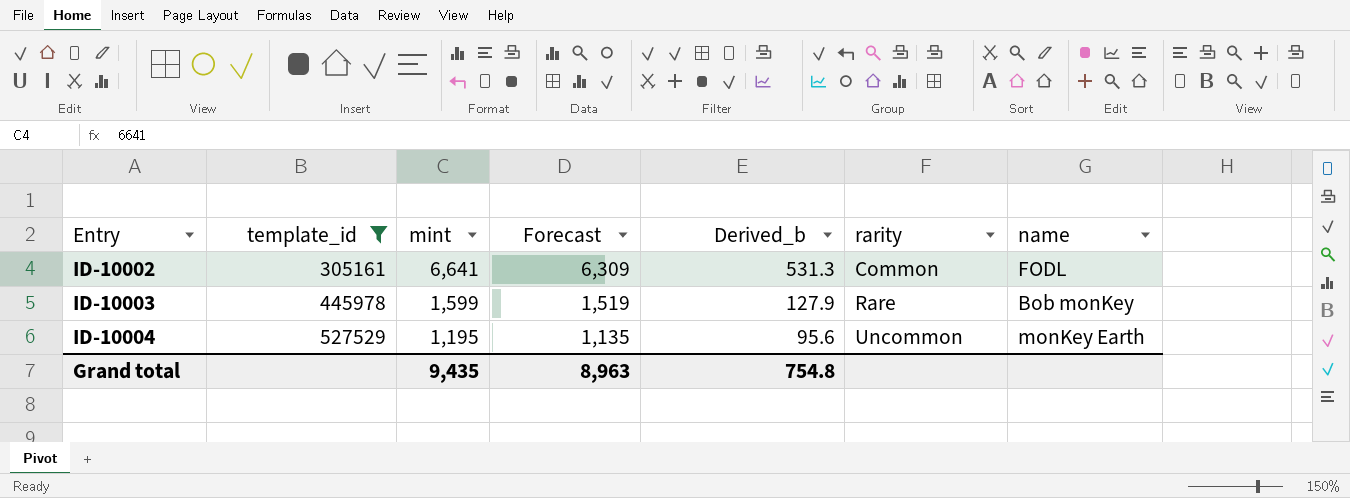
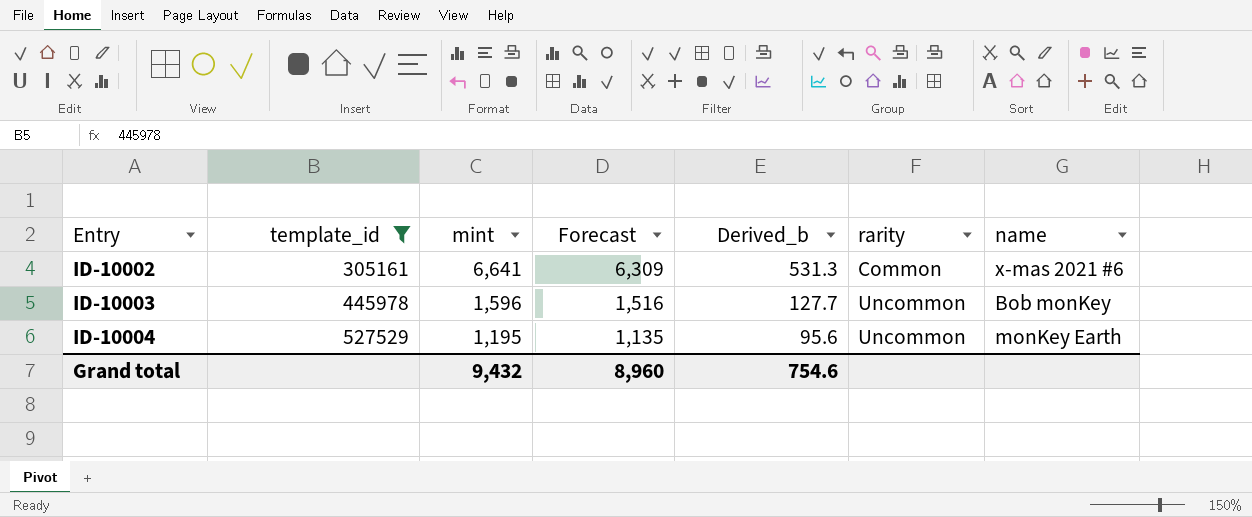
ID-10002 | name: FODL -> x-mas 2021 #6
ID-10003 | mint: 1,599 -> 1,596
ID-10003 | Forecast: 1,519 -> 1,516
ID-10003 | Derived_b: 127.9 -> 127.7
ID-10003 | rarity: Rare -> Uncommon
Grand total | mint: 9,435 -> 9,432
Grand total | Forecast: 8,963 -> 8,960
Grand total | Derived_b: 754.8 -> 754.6

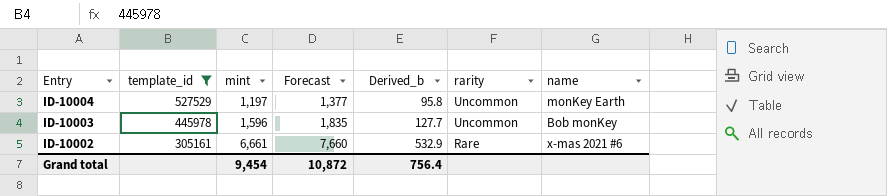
row order: Entry ascending -> Entry descending
column Forecast | formula: [mint] * 0.95 -> [mint] * 1.15
ID-10004 | mint: 1,195 -> 1,197
ID-10004 | Derived_b: 95.6 -> 95.8
ID-10002 | mint: 6,641 -> 6,661
ID-10002 | Derived_b: 531.3 -> 532.9
ID-10002 | rarity: Common -> Rare
Grand total | mint: 9,432 -> 9,454
Grand total | Forecast: 8,960 -> 10,872
Grand total | Derived_b: 754.6 -> 756.4

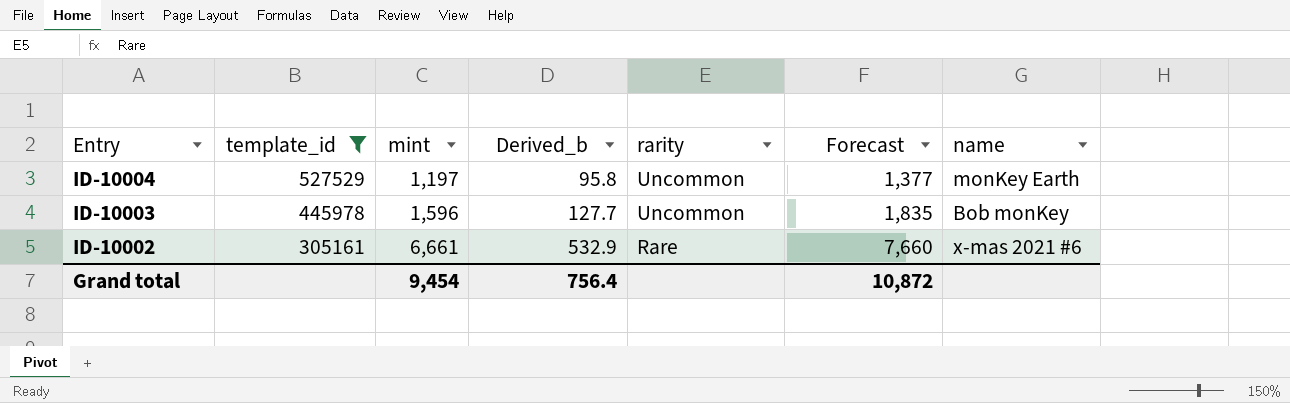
column Forecast | position: 4 -> 6

